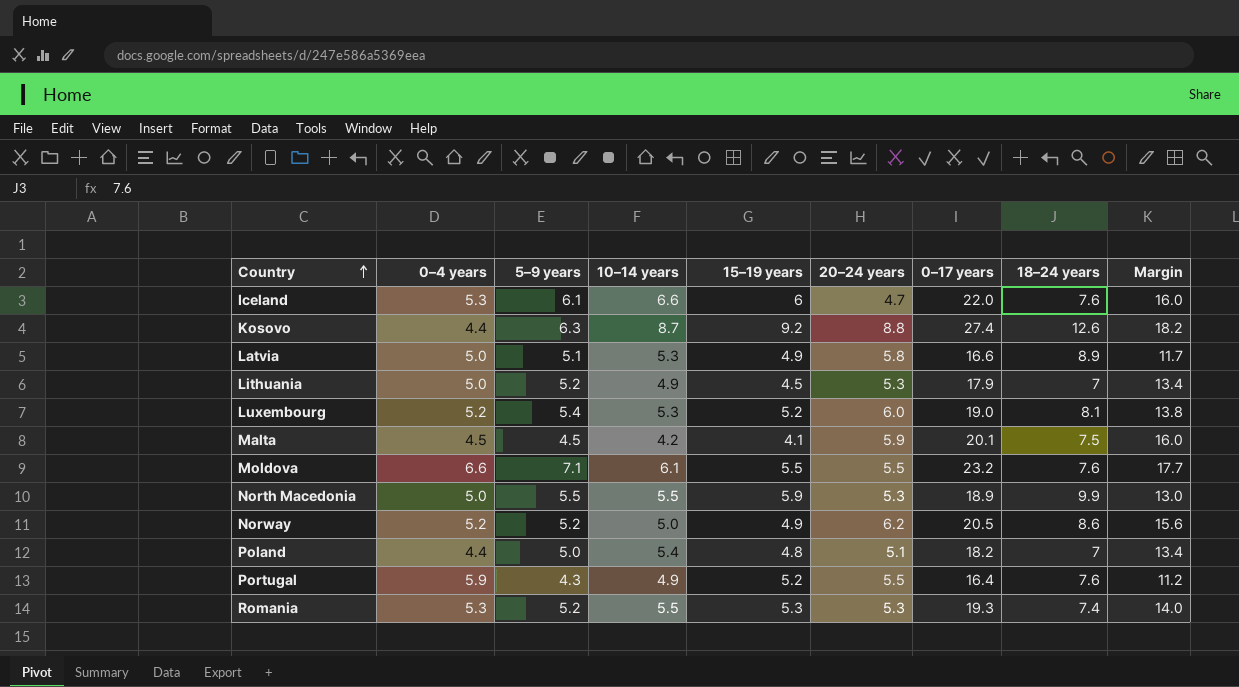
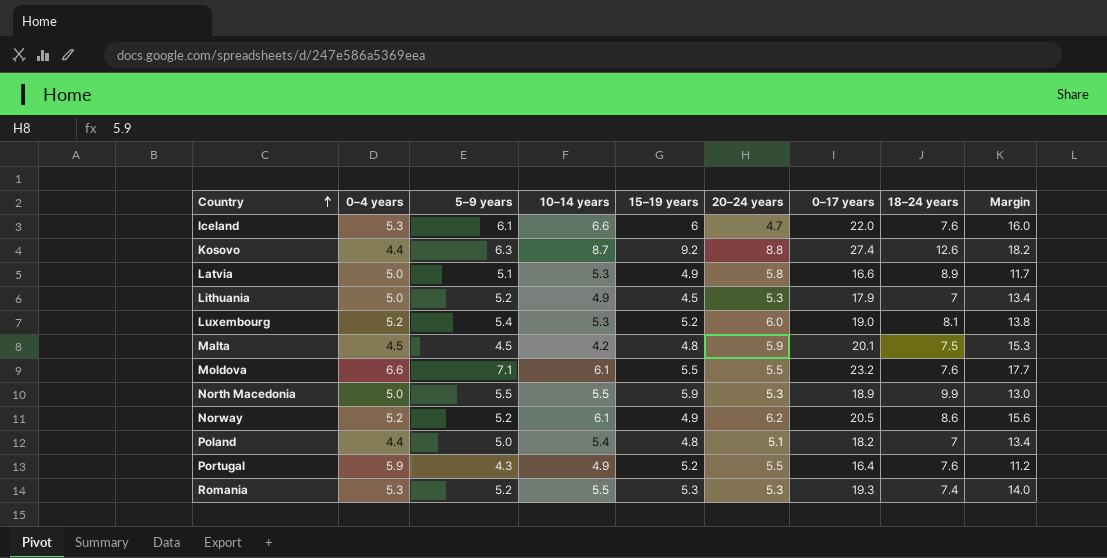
Malta | 15–19 years: 4.1 -> 4.8
Malta | Margin: 16.0 -> 15.3
Norway | 10–14 years: 5.0 -> 6.1

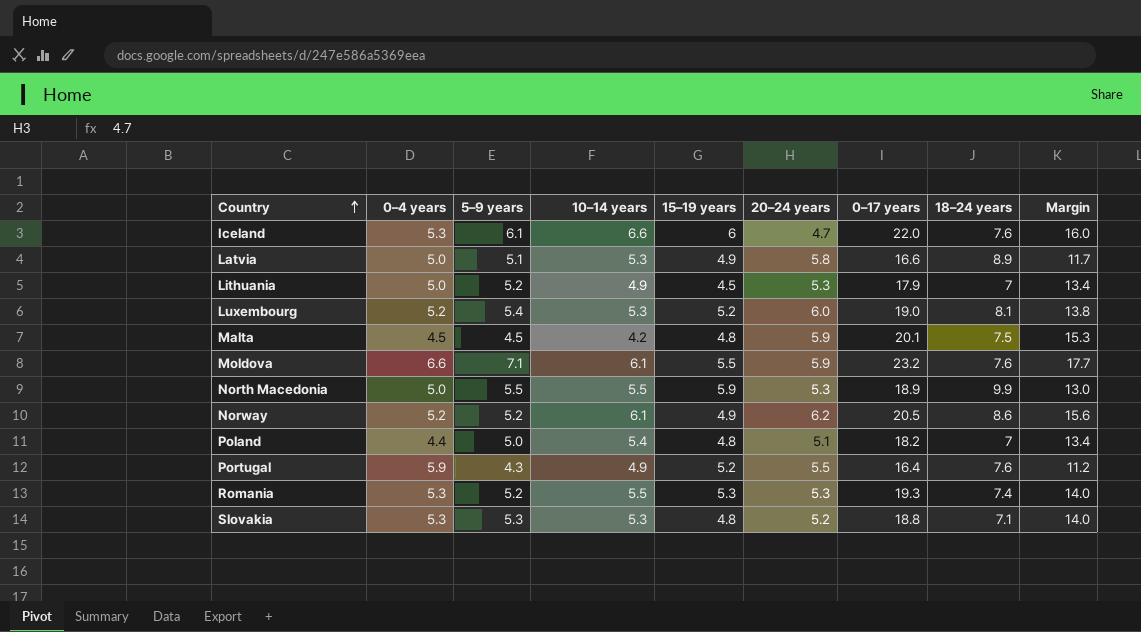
row Kosovo: 4.4 | 6.3 | 8.7 | 9.2 | 8.8 | 27.4 | 12.6 | 18.2 -> none
Moldova | 20–24 years: 5.5 -> 5.9
row Slovakia: none -> 5.3 | 5.3 | 5.3 | 4.8 | 5.2 | 18.8 | 7.1 | 14.0

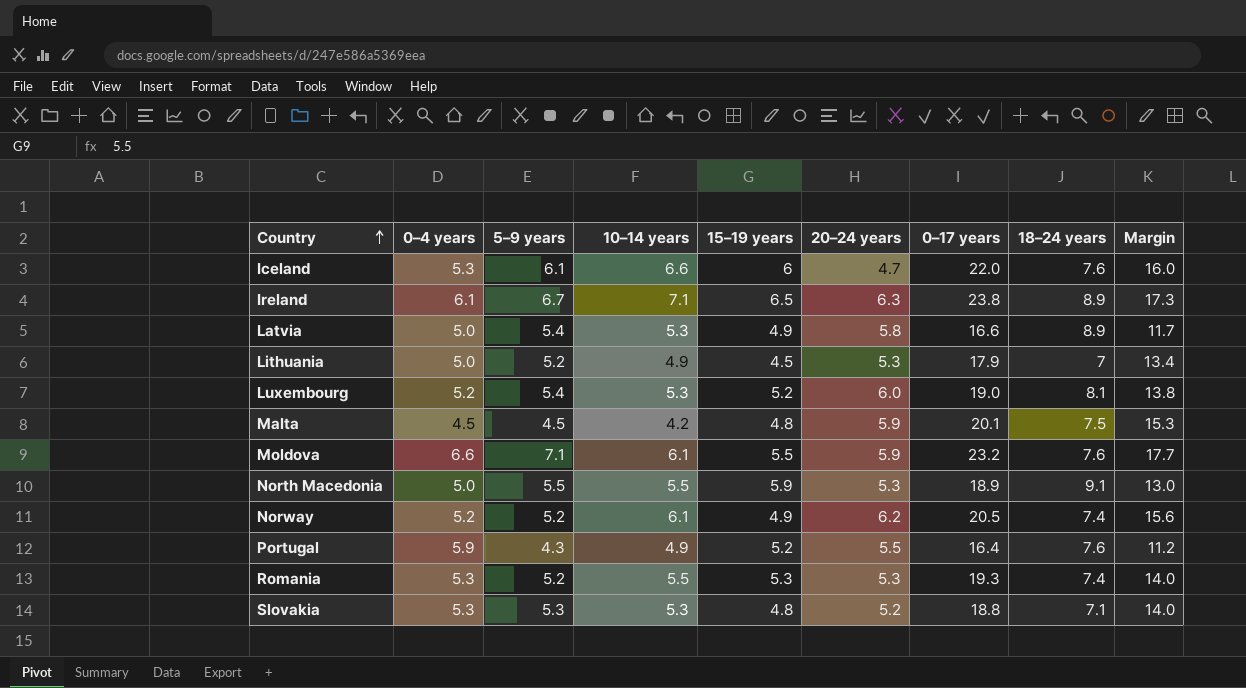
row Poland: 4.4 | 5.0 | 5.4 | 4.8 | 5.1 | 18.2 | 7 | 13.4 -> none
row Ireland: none -> 6.1 | 6.7 | 7.1 | 6.5 | 6.3 | 23.8 | 8.9 | 17.3
Latvia | 5–9 years: 5.1 -> 5.4
North Macedonia | 18–24 years: 9.9 -> 9.1
Norway | 18–24 years: 8.6 -> 7.4

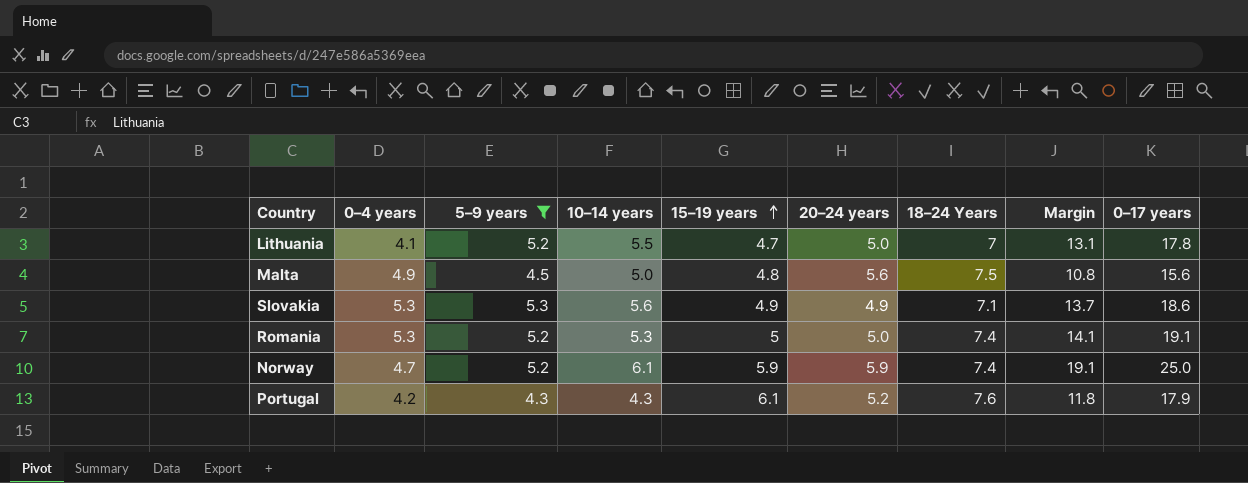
filter: none -> 5–9 years <= 5.3
row order: Country ascending -> 15–19 years ascending
column name: 18–24 years -> 18–24 Years
column 0–17 years | position: 7 -> 9
Lithuania | 0–4 years: 5.0 -> 4.1
Lithuania | 10–14 years: 4.9 -> 5.5
Lithuania | 15–19 years: 4.5 -> 4.7
Lithuania | 20–24 years: 5.3 -> 5.0
Lithuania | Margin: 13.4 -> 13.1
Lithuania | 0–17 years: 17.9 -> 17.8
Malta | 0–4 years: 4.5 -> 4.9
Malta | 10–14 years: 4.2 -> 5.0
Malta | 20–24 years: 5.9 -> 5.6
Malta | Margin: 15.3 -> 10.8
Malta | 0–17 years: 20.1 -> 15.6
Slovakia | 10–14 years: 5.3 -> 5.6
Slovakia | 15–19 years: 4.8 -> 4.9
Slovakia | 20–24 years: 5.2 -> 4.9
Slovakia | Margin: 14.0 -> 13.7
Slovakia | 0–17 years: 18.8 -> 18.6
Romania | 10–14 years: 5.5 -> 5.3
Romania | 15–19 years: 5.3 -> 5
Romania | 20–24 years: 5.3 -> 5.0
Romania | Margin: 14.0 -> 14.1
Romania | 0–17 years: 19.3 -> 19.1
Norway | 0–4 years: 5.2 -> 4.7
Norway | 15–19 years: 4.9 -> 5.9
Norway | 20–24 years: 6.2 -> 5.9
Norway | Margin: 15.6 -> 19.1
Norway | 0–17 years: 20.5 -> 25.0
Portugal | 0–4 years: 5.9 -> 4.2
Portugal | 10–14 years: 4.9 -> 4.3
Portugal | 15–19 years: 5.2 -> 6.1
Portugal | 20–24 years: 5.5 -> 5.2
Portugal | Margin: 11.2 -> 11.8
Portugal | 0–17 years: 16.4 -> 17.9

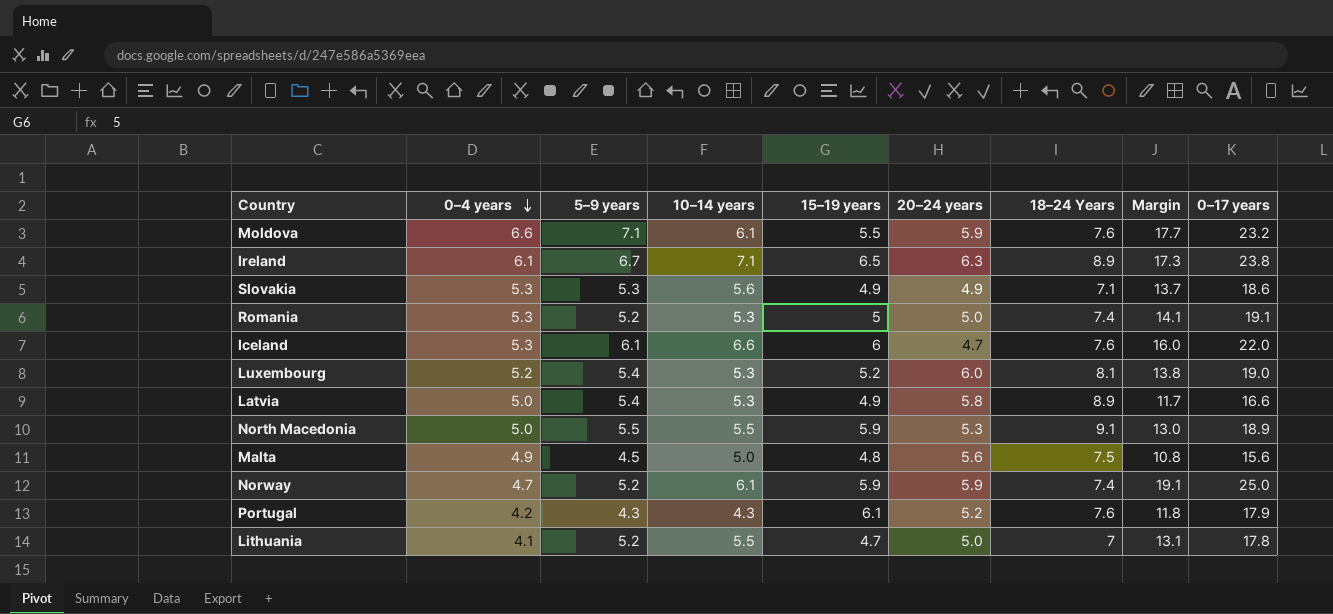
filter: 5–9 years <= 5.3 -> none
row order: 15–19 years ascending -> 0–4 years descending

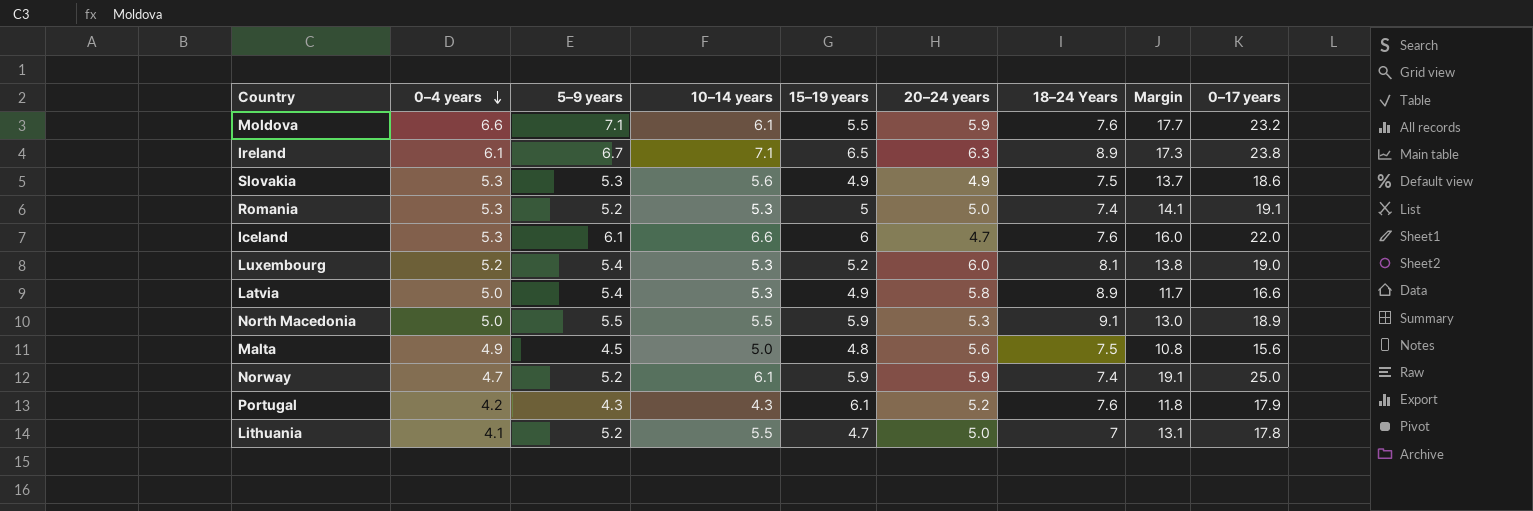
Slovakia | 18–24 Years: 7.1 -> 7.5

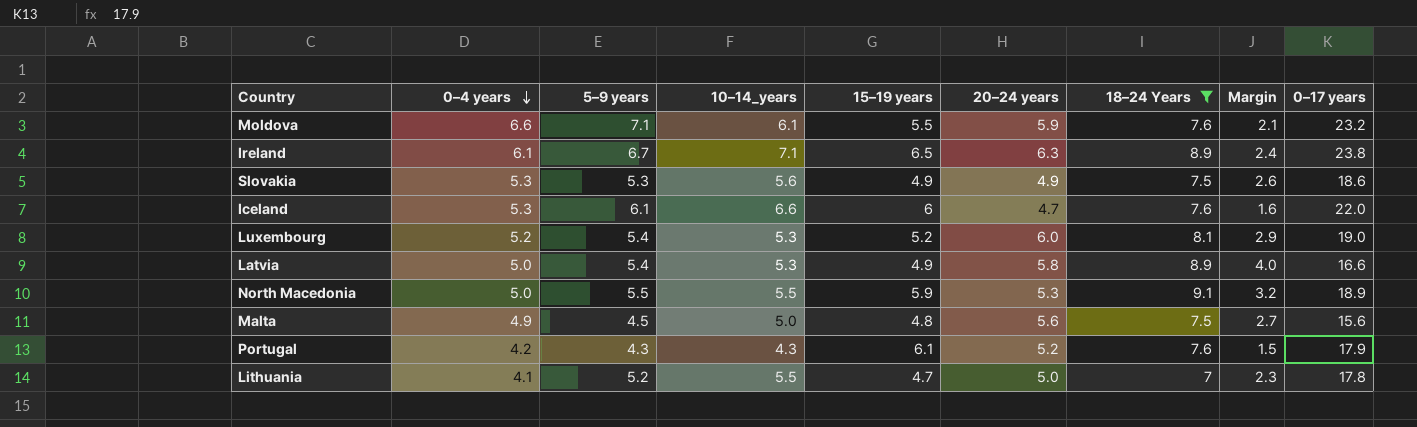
filter: none -> 18–24 Years != 7.4
column name: 10–14 years -> 10–14_years
column Margin | formula: [0–17 years] - [15–19 years] -> [18–24 Years] - [15–19 years]

